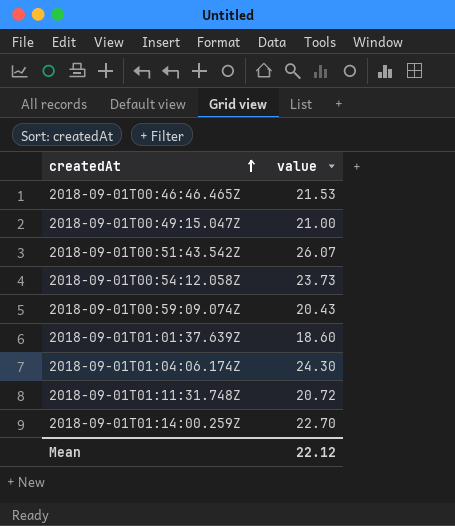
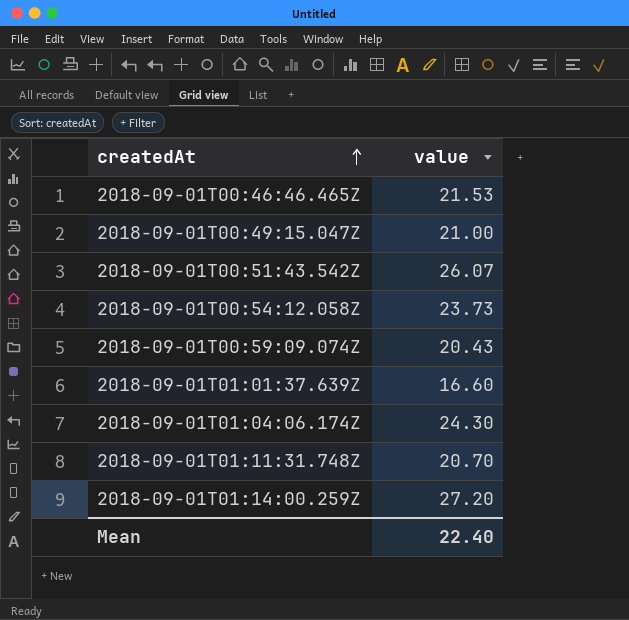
2018-09-01T01:01:37.639Z | value: 18.60 -> 16.60
2018-09-01T01:11:31.748Z | value: 20.72 -> 20.70
2018-09-01T01:14:00.259Z | value: 22.70 -> 27.20
Mean | value: 22.12 -> 22.40

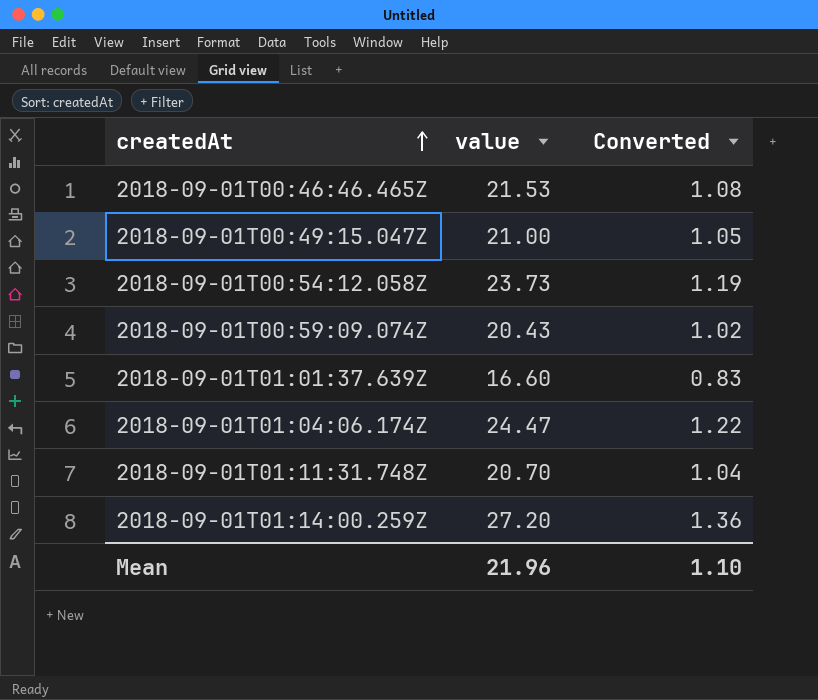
column Converted | formula: none -> [value] * 0.05
row 2018-09-01T00:51:43.542Z: 26.07 -> none
2018-09-01T01:04:06.174Z | value: 24.30 -> 24.47
Mean | value: 22.40 -> 21.96

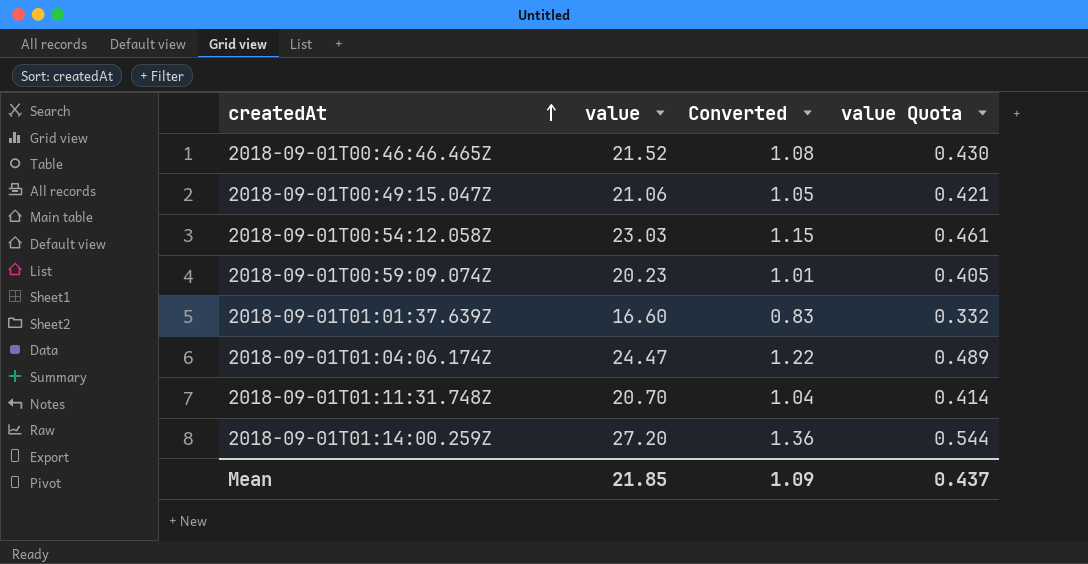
column value Quota | formula: none -> [value] * 0.02
2018-09-01T00:46:46.465Z | value: 21.53 -> 21.52
2018-09-01T00:49:15.047Z | value: 21.00 -> 21.06
2018-09-01T00:54:12.058Z | value: 23.73 -> 23.03
2018-09-01T00:54:12.058Z | Converted: 1.19 -> 1.15
2018-09-01T00:59:09.074Z | value: 20.43 -> 20.23
2018-09-01T00:59:09.074Z | Converted: 1.02 -> 1.01
Mean | value: 21.96 -> 21.85
Mean | Converted: 1.10 -> 1.09

